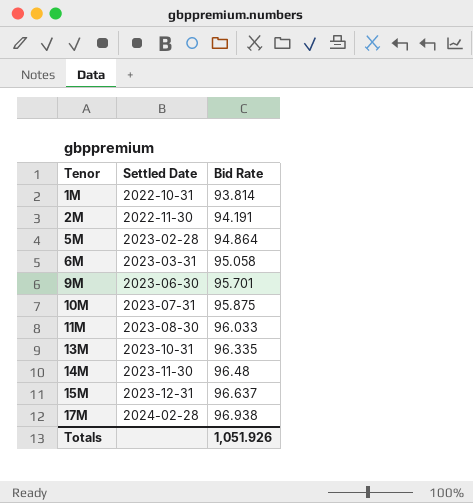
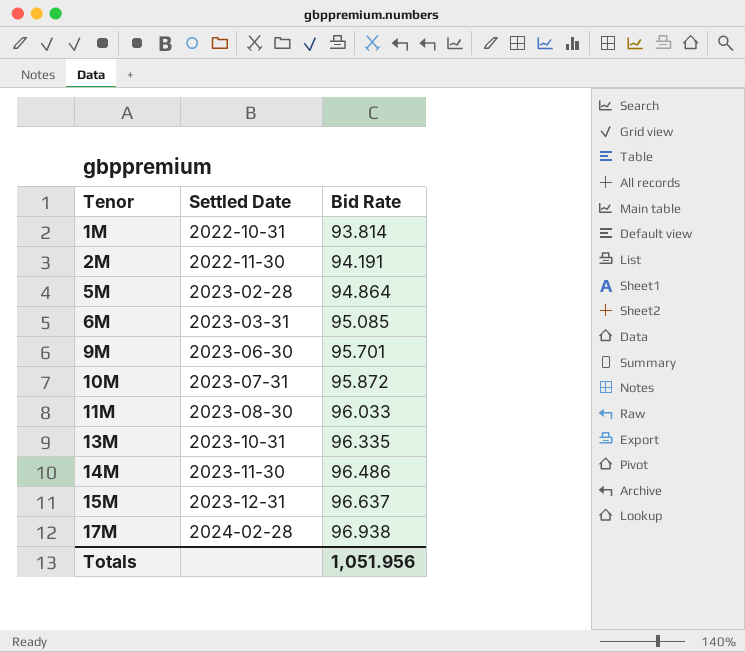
6M | Bid Rate: 95.058 -> 95.085
10M | Bid Rate: 95.875 -> 95.872
14M | Bid Rate: 96.48 -> 96.486
Totals | Bid Rate: 1,051.926 -> 1,051.956

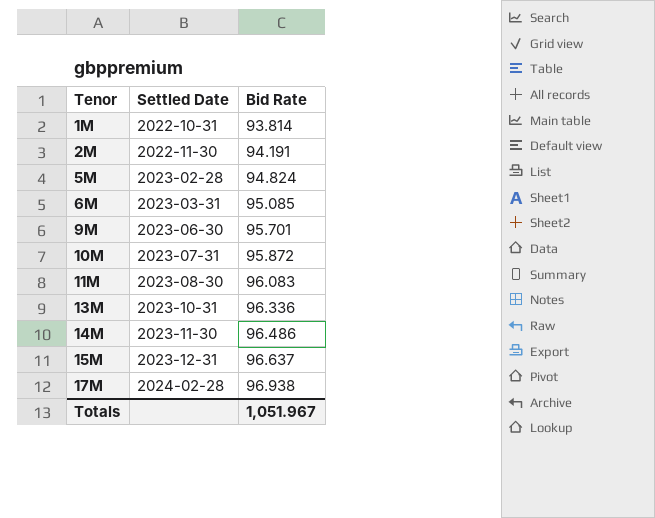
5M | Bid Rate: 94.864 -> 94.824
11M | Bid Rate: 96.033 -> 96.083
13M | Bid Rate: 96.335 -> 96.336
Totals | Bid Rate: 1,051.956 -> 1,051.967

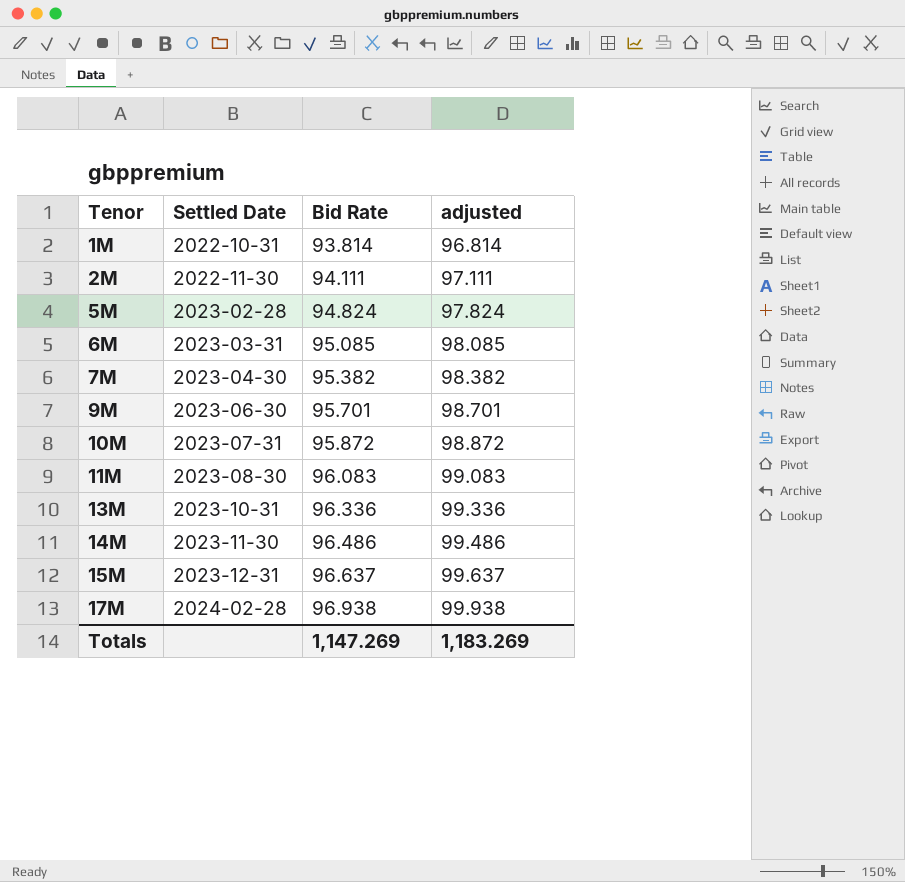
column adjusted | formula: none -> [Bid Rate] + 3
2M | Bid Rate: 94.191 -> 94.111
row 7M: none -> 2023-04-30 | 95.382 | 98.382
Totals | Bid Rate: 1,051.967 -> 1,147.269

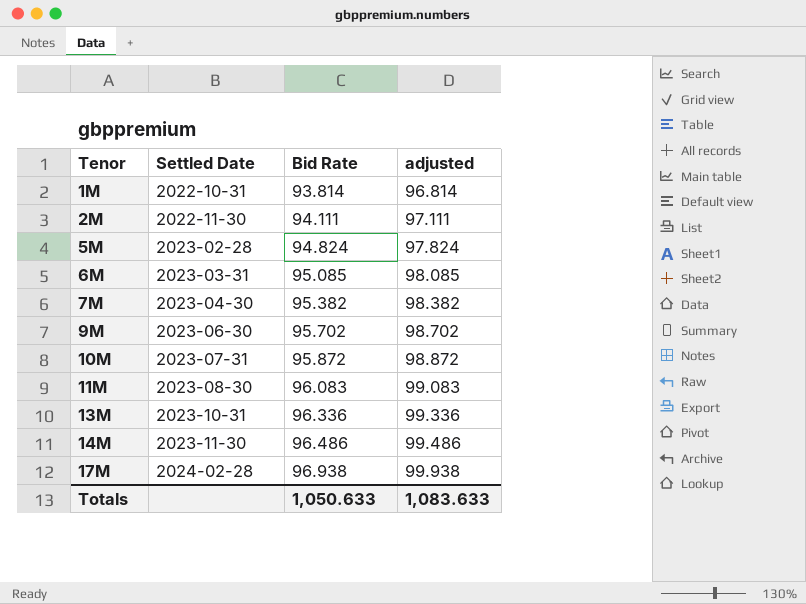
row 15M: 2023-12-31 | 96.637 | 99.637 -> none
9M | Bid Rate: 95.701 -> 95.702
9M | adjusted: 98.701 -> 98.702
Totals | Bid Rate: 1,147.269 -> 1,050.633
Totals | adjusted: 1,183.269 -> 1,083.633

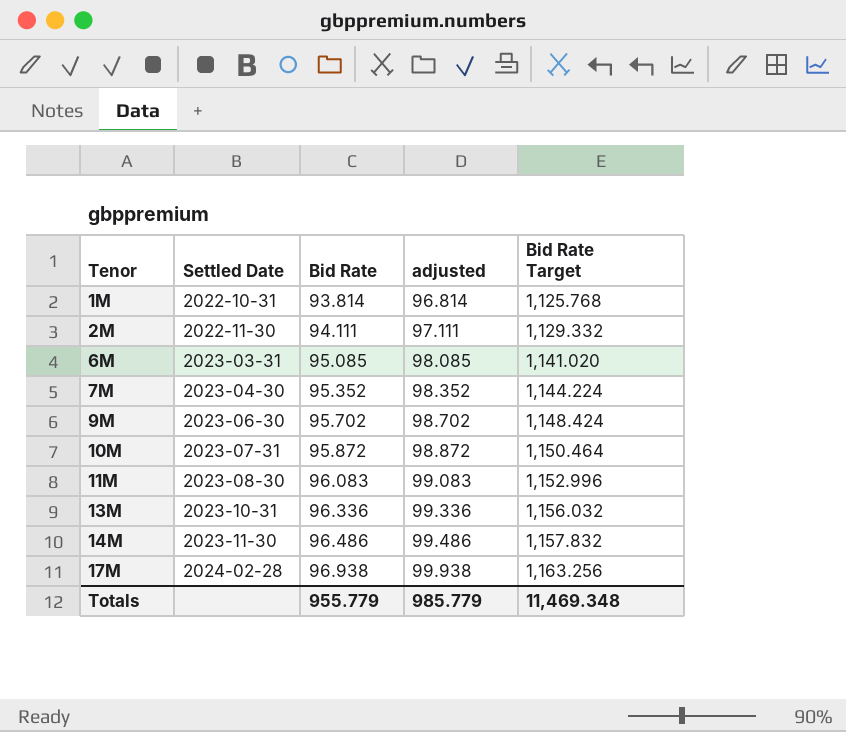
column Bid Rate Target | formula: none -> [Bid Rate] * 12
row 5M: 2023-02-28 | 94.824 | 97.824 -> none
7M | Bid Rate: 95.382 -> 95.352
7M | adjusted: 98.382 -> 98.352
Totals | Bid Rate: 1,050.633 -> 955.779
Totals | adjusted: 1,083.633 -> 985.779

